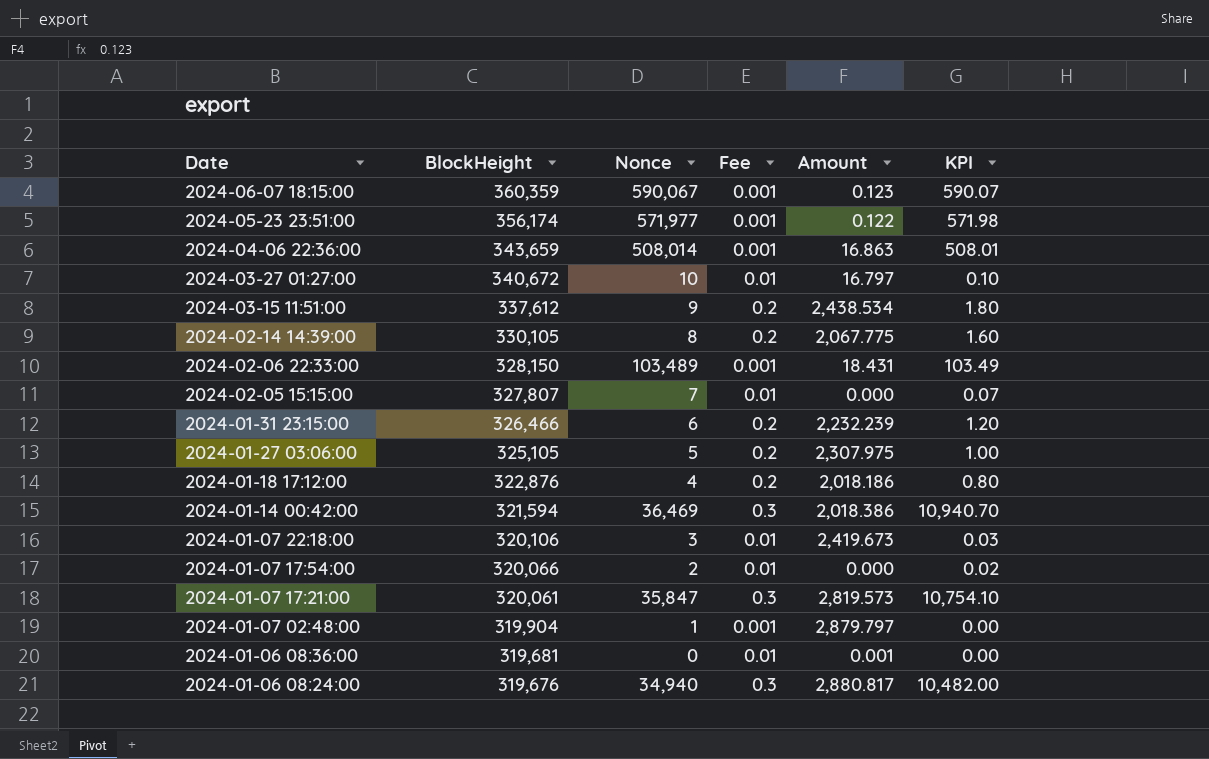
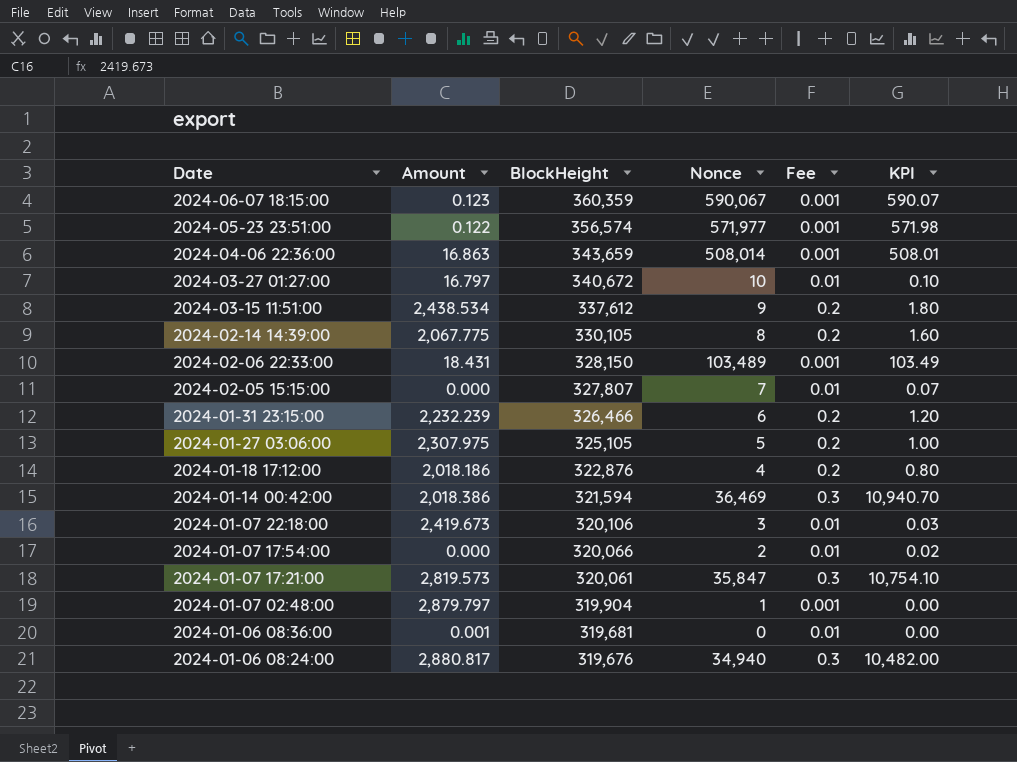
column Amount | position: 5 -> 2
2024-05-23 23:51:00 | BlockHeight: 356,174 -> 356,574

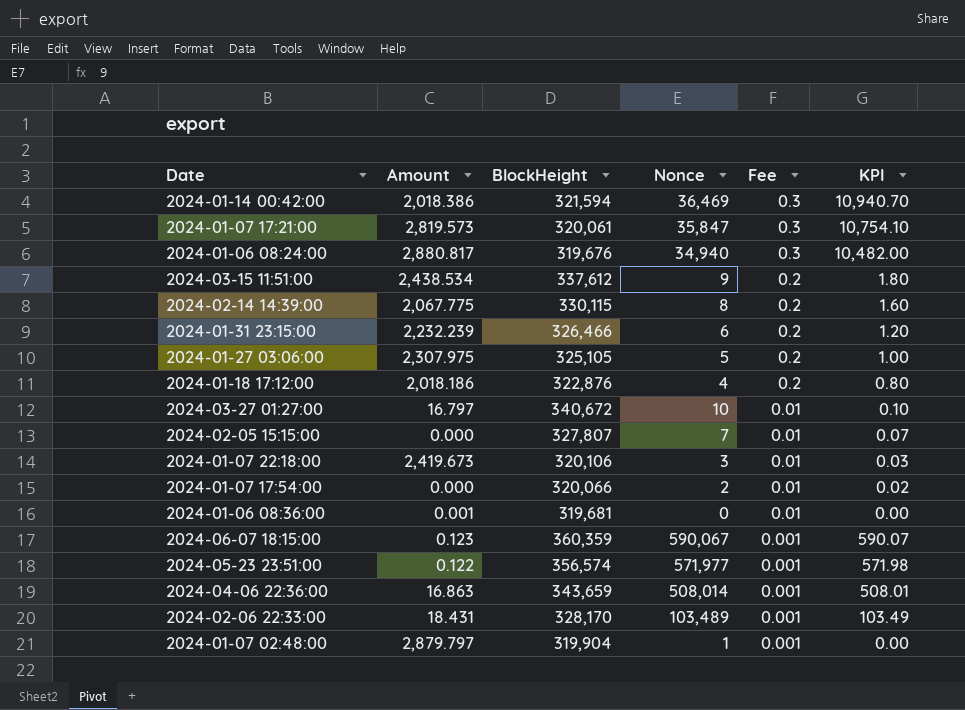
row order: Date descending -> Fee descending
2024-02-14 14:39:00 | BlockHeight: 330,105 -> 330,115
2024-02-06 22:33:00 | BlockHeight: 328,150 -> 328,170

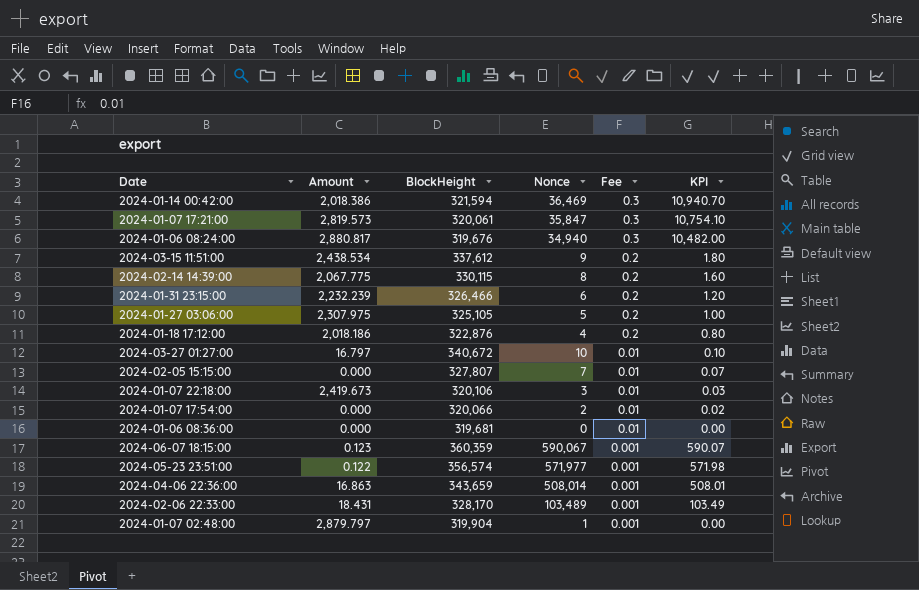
2024-01-06 08:36:00 | Amount: 0.001 -> 0.000

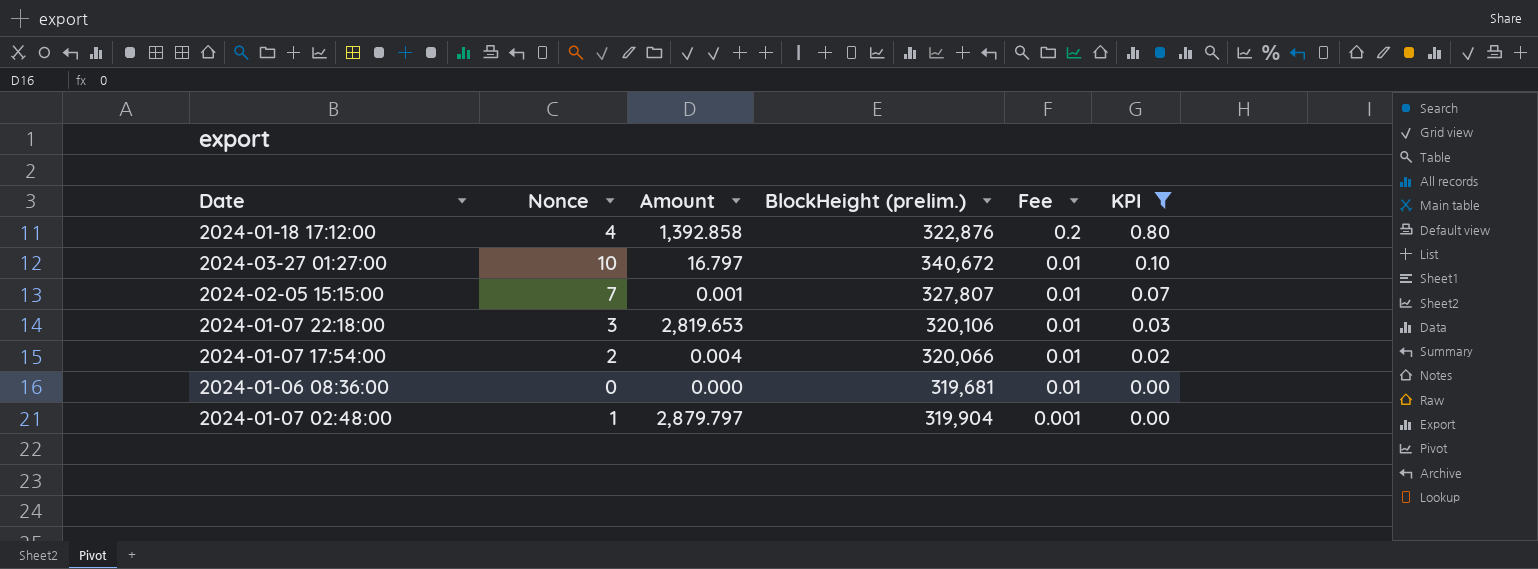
filter: none -> KPI <= 0.80
column Nonce | position: 4 -> 2
column name: BlockHeight -> BlockHeight (prelim.)
2024-01-18 17:12:00 | Amount: 2,018.186 -> 1,392.858
2024-02-05 15:15:00 | Amount: 0.000 -> 0.001
2024-01-07 22:18:00 | Amount: 2,419.673 -> 2,819.653
2024-01-07 17:54:00 | Amount: 0.000 -> 0.004

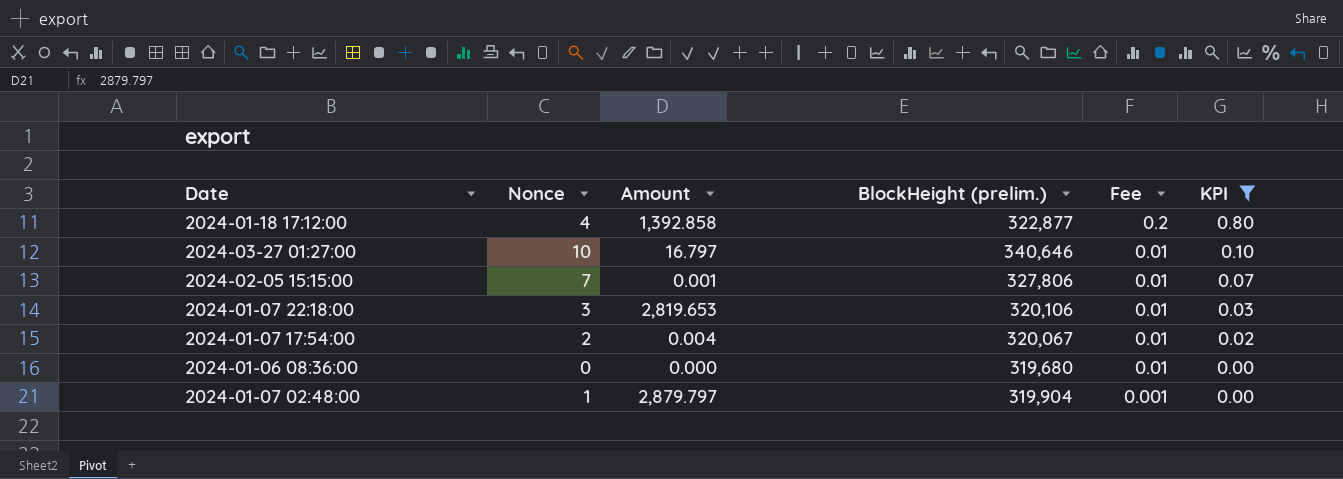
2024-01-18 17:12:00 | BlockHeight (prelim.): 322,876 -> 322,877
2024-03-27 01:27:00 | BlockHeight (prelim.): 340,672 -> 340,646
2024-02-05 15:15:00 | BlockHeight (prelim.): 327,807 -> 327,806
2024-01-07 17:54:00 | BlockHeight (prelim.): 320,066 -> 320,067
2024-01-06 08:36:00 | BlockHeight (prelim.): 319,681 -> 319,680

